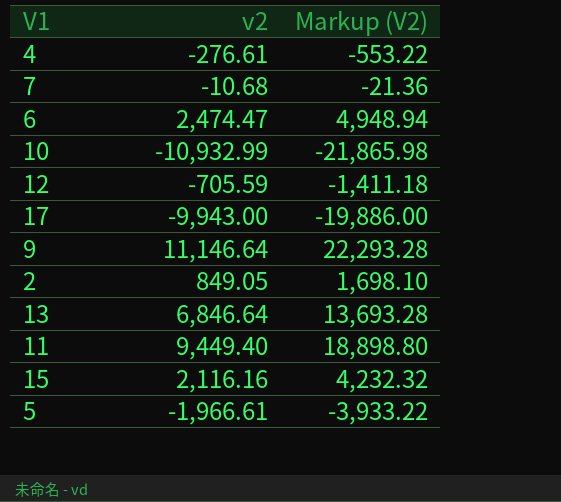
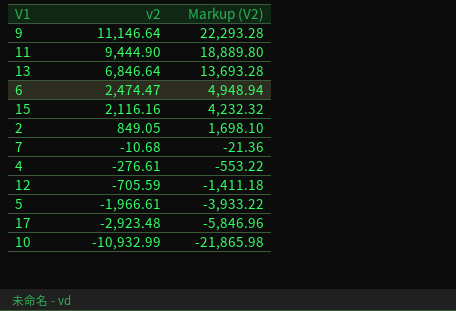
row order: none -> v2 descending
11 | v2: 9,449.40 -> 9,444.90
11 | Markup (V2): 18,898.80 -> 18,889.80
17 | v2: -9,943.00 -> -2,923.48
17 | Markup (V2): -19,886.00 -> -5,846.96

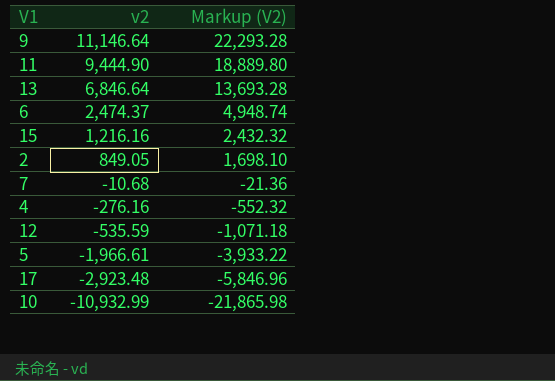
6 | v2: 2,474.47 -> 2,474.37
6 | Markup (V2): 4,948.94 -> 4,948.74
15 | v2: 2,116.16 -> 1,216.16
15 | Markup (V2): 4,232.32 -> 2,432.32
4 | v2: -276.61 -> -276.16
4 | Markup (V2): -553.22 -> -552.32
12 | v2: -705.59 -> -535.59
12 | Markup (V2): -1,411.18 -> -1,071.18

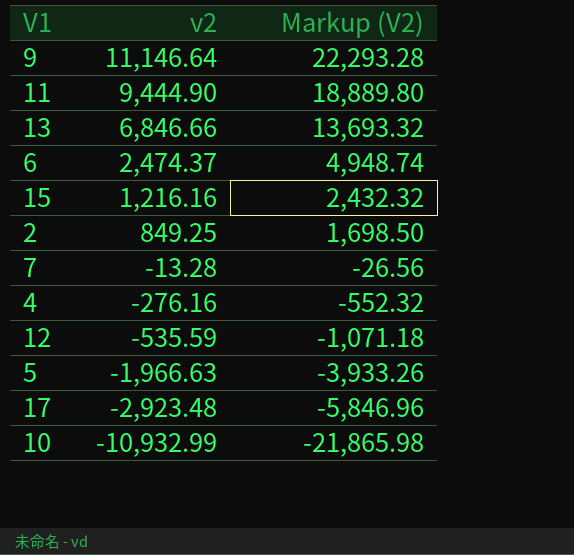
13 | v2: 6,846.64 -> 6,846.66
13 | Markup (V2): 13,693.28 -> 13,693.32
2 | v2: 849.05 -> 849.25
2 | Markup (V2): 1,698.10 -> 1,698.50
7 | v2: -10.68 -> -13.28
7 | Markup (V2): -21.36 -> -26.56
5 | v2: -1,966.61 -> -1,966.63
5 | Markup (V2): -3,933.22 -> -3,933.26

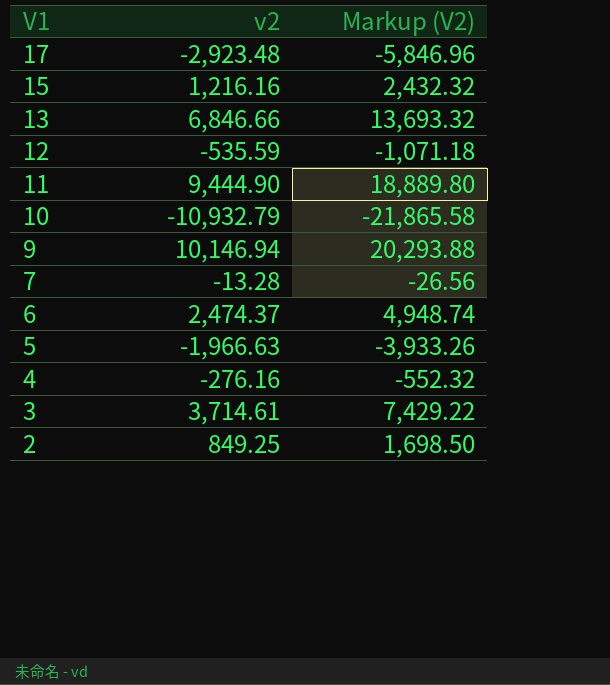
row order: v2 descending -> V1 descending
10 | v2: -10,932.99 -> -10,932.79
10 | Markup (V2): -21,865.98 -> -21,865.58
9 | v2: 11,146.64 -> 10,146.94
9 | Markup (V2): 22,293.28 -> 20,293.88
row 3: none -> 3,714.61 | 7,429.22

